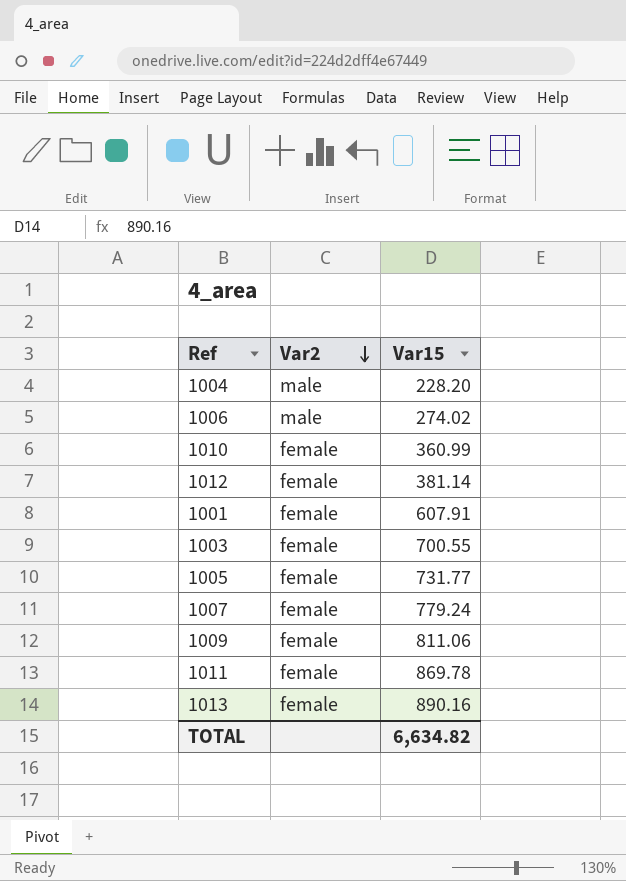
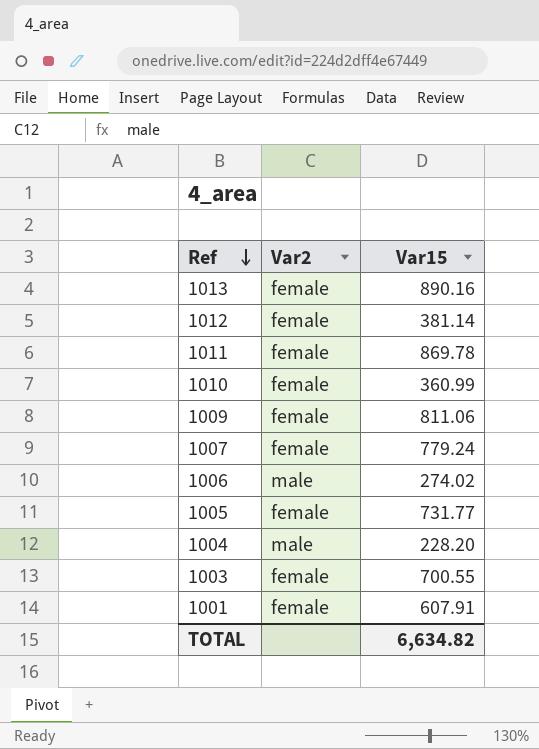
row order: Var2 descending -> Ref descending

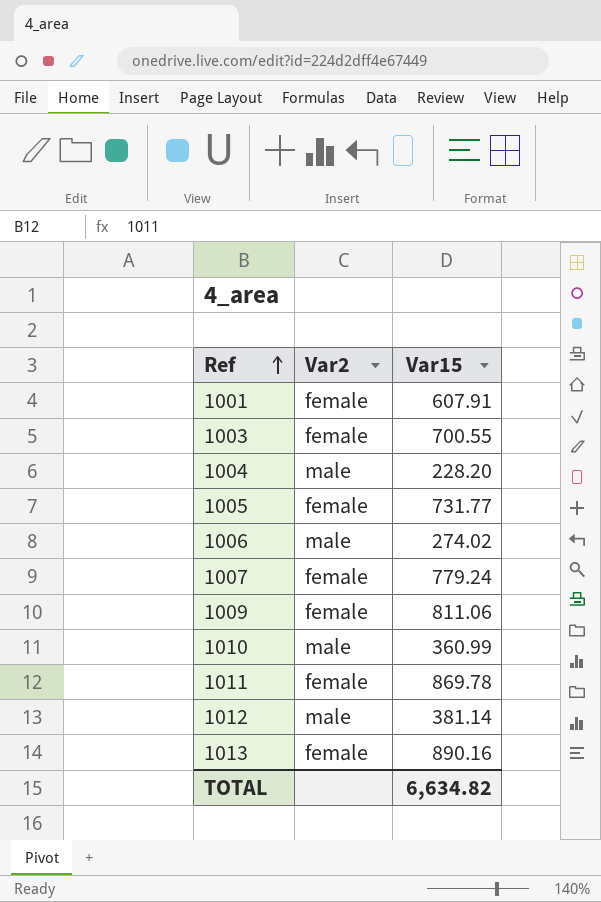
row order: Ref descending -> Ref ascending
1010 | Var2: female -> male
1012 | Var2: female -> male

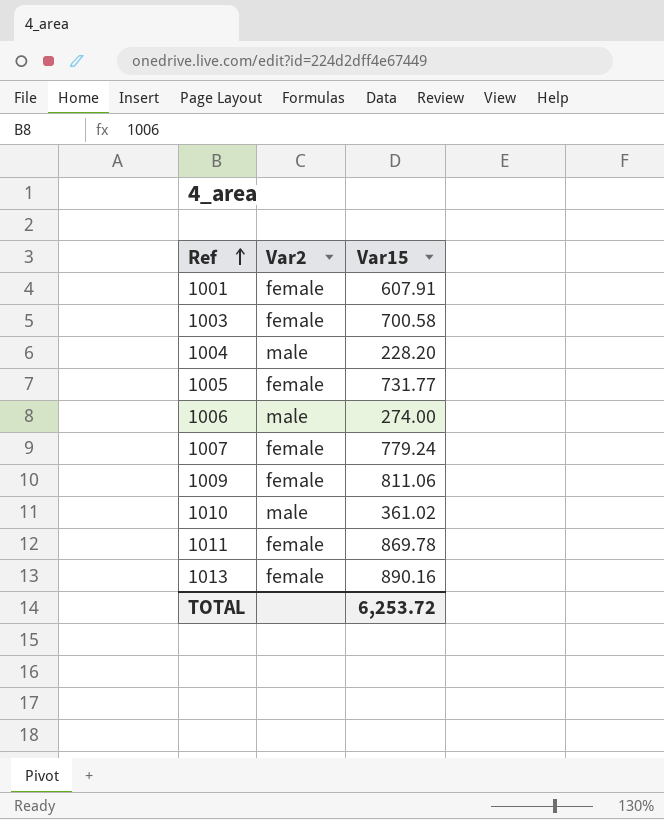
row 1012: male | 381.14 -> none
1003 | Var15: 700.55 -> 700.58
1006 | Var15: 274.02 -> 274.00
1010 | Var15: 360.99 -> 361.02
TOTAL | Var15: 6,634.82 -> 6,253.72

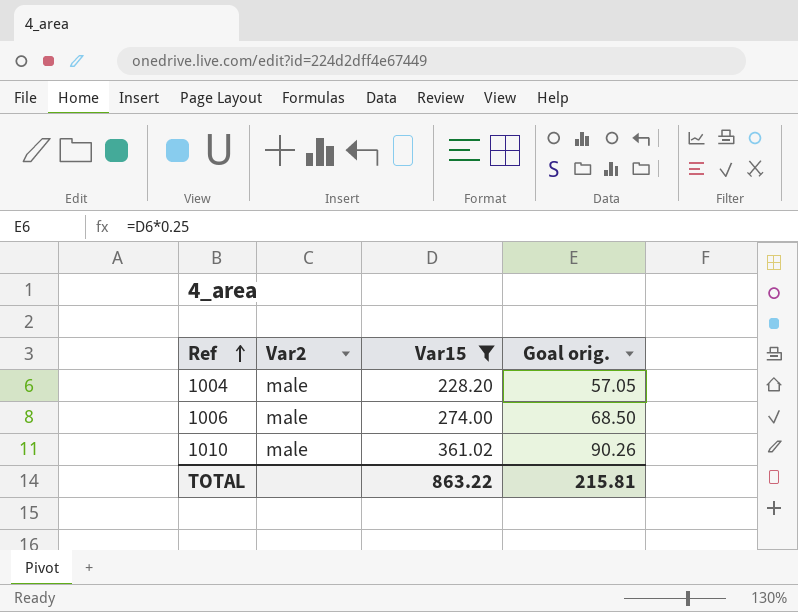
filter: none -> Var15 <= 361.02
column Goal orig. | formula: none -> [Var15] * 0.25
TOTAL | Var15: 6,253.72 -> 863.22

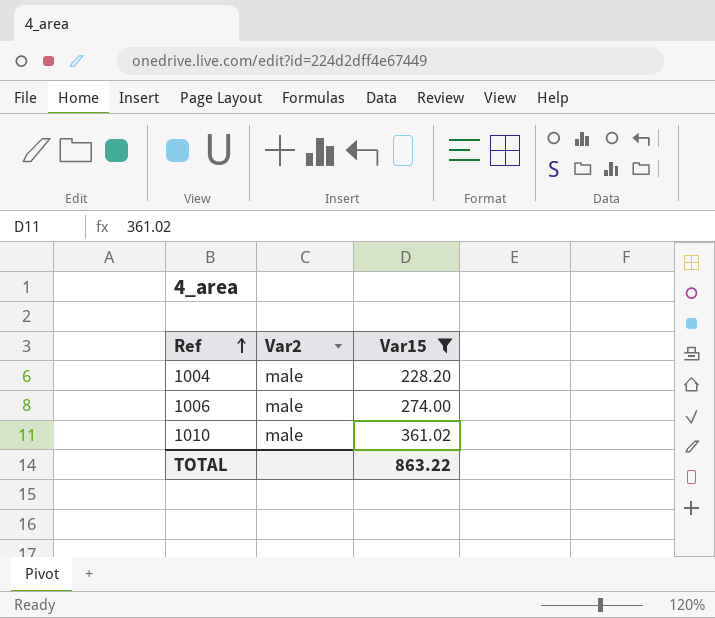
column Goal orig. | formula: [Var15] * 0.25 -> none

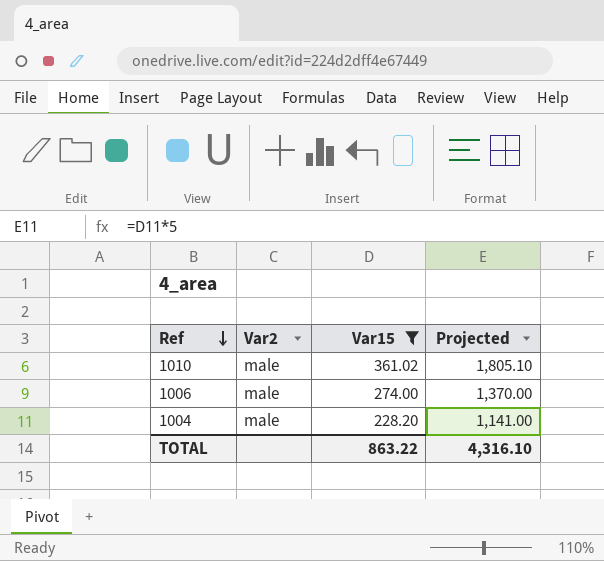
row order: Ref ascending -> Ref descending
column Projected | formula: none -> [Var15] * 5

